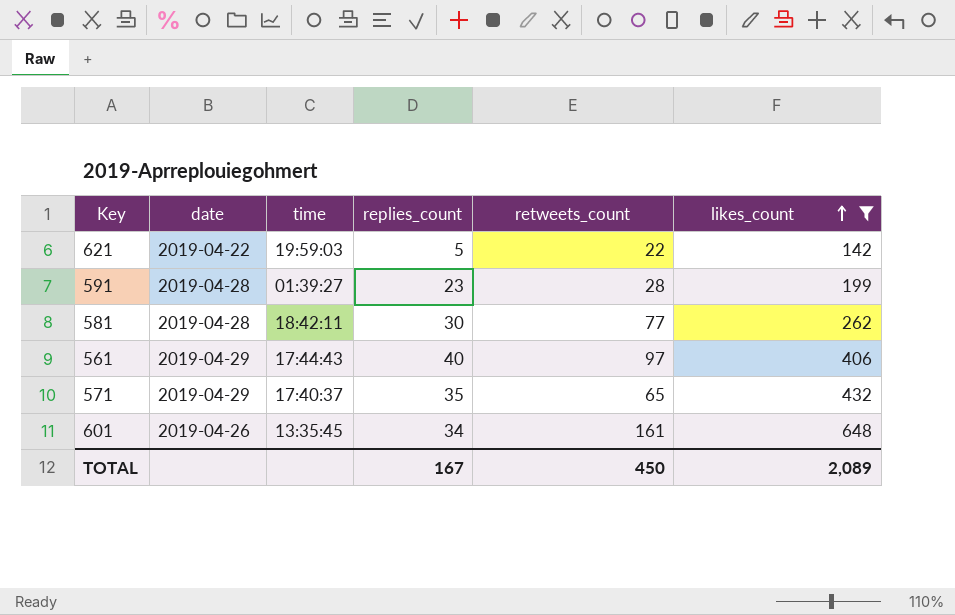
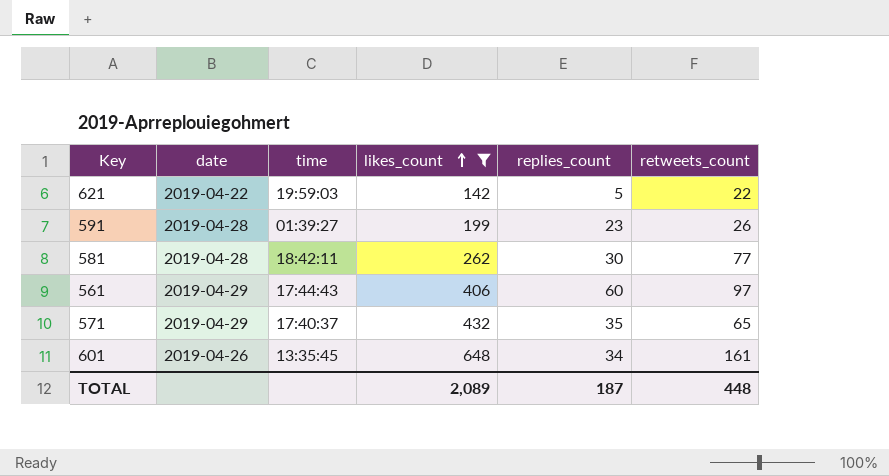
column likes_count | position: 6 -> 4
591 | retweets_count: 28 -> 26
561 | replies_count: 40 -> 60
TOTAL | replies_count: 167 -> 187
TOTAL | retweets_count: 450 -> 448

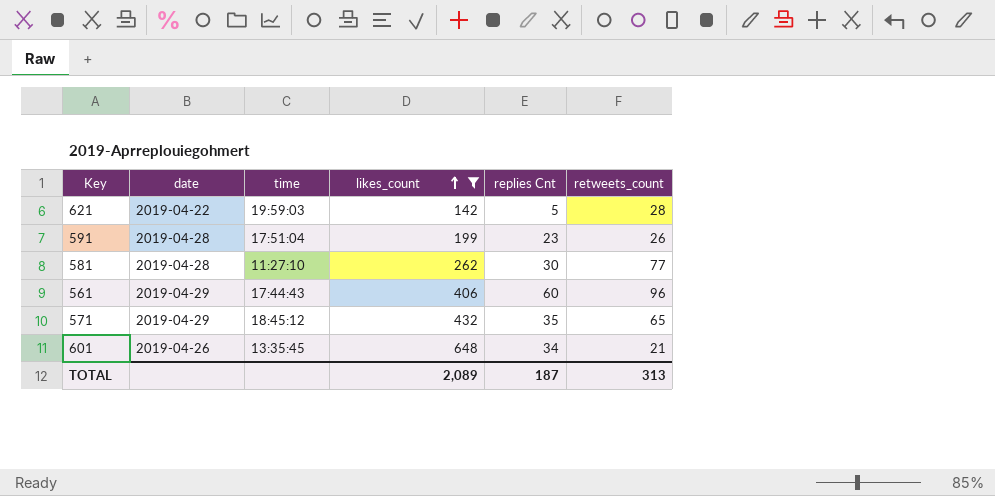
column name: replies_count -> replies Cnt
621 | retweets_count: 22 -> 28
591 | time: 01:39:27 -> 17:51:04
581 | time: 18:42:11 -> 11:27:10
561 | retweets_count: 97 -> 96
571 | time: 17:40:37 -> 18:45:12
601 | retweets_count: 161 -> 21
TOTAL | retweets_count: 448 -> 313

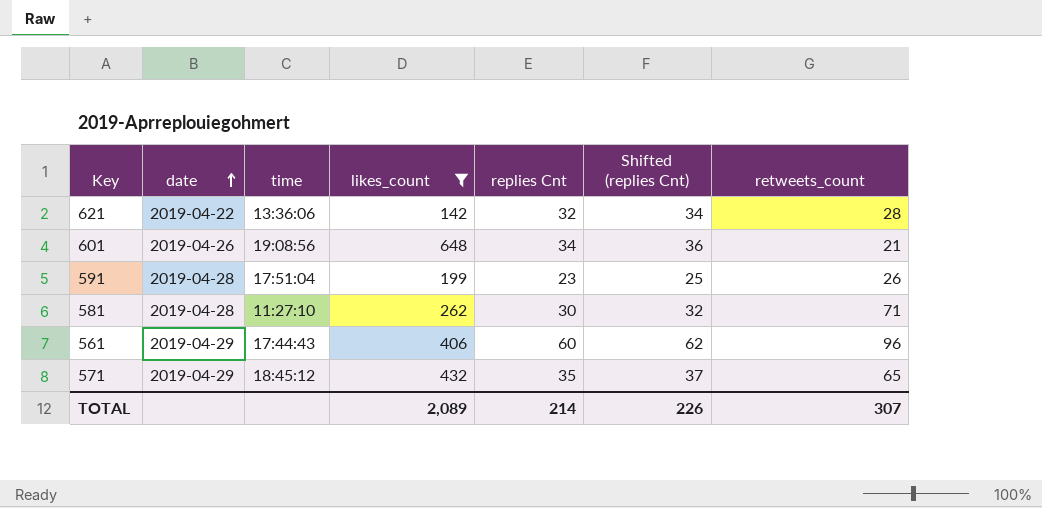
row order: likes_count ascending -> date ascending
column Shifted (replies Cnt) | formula: none -> [replies Cnt] + 2
621 | time: 19:59:03 -> 13:36:06
621 | replies Cnt: 5 -> 32
601 | time: 13:35:45 -> 19:08:56
581 | retweets_count: 77 -> 71
TOTAL | replies Cnt: 187 -> 214
TOTAL | retweets_count: 313 -> 307

